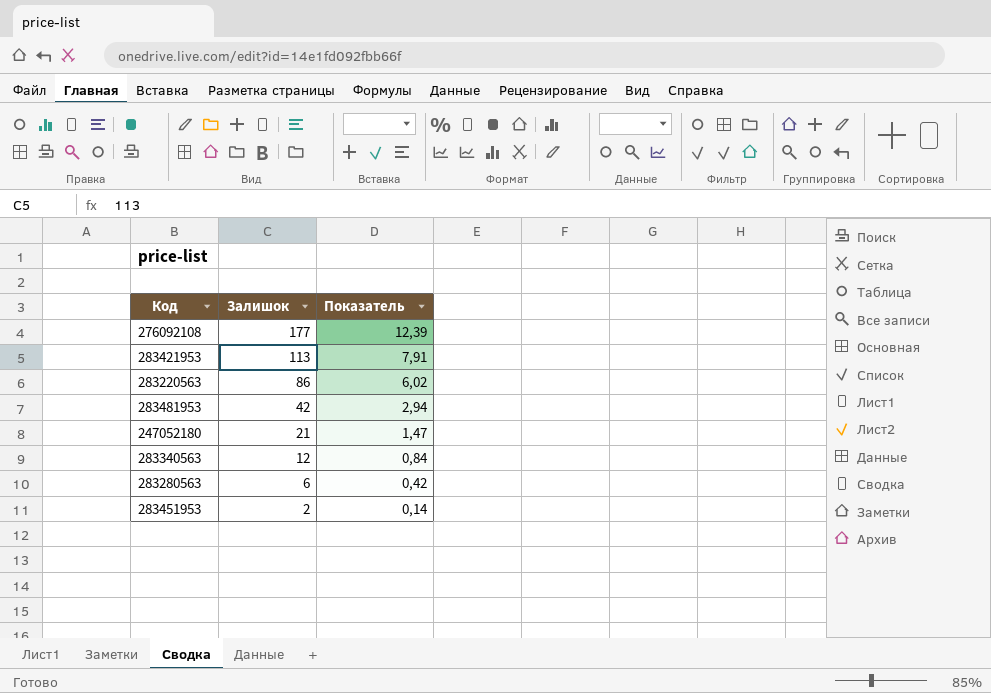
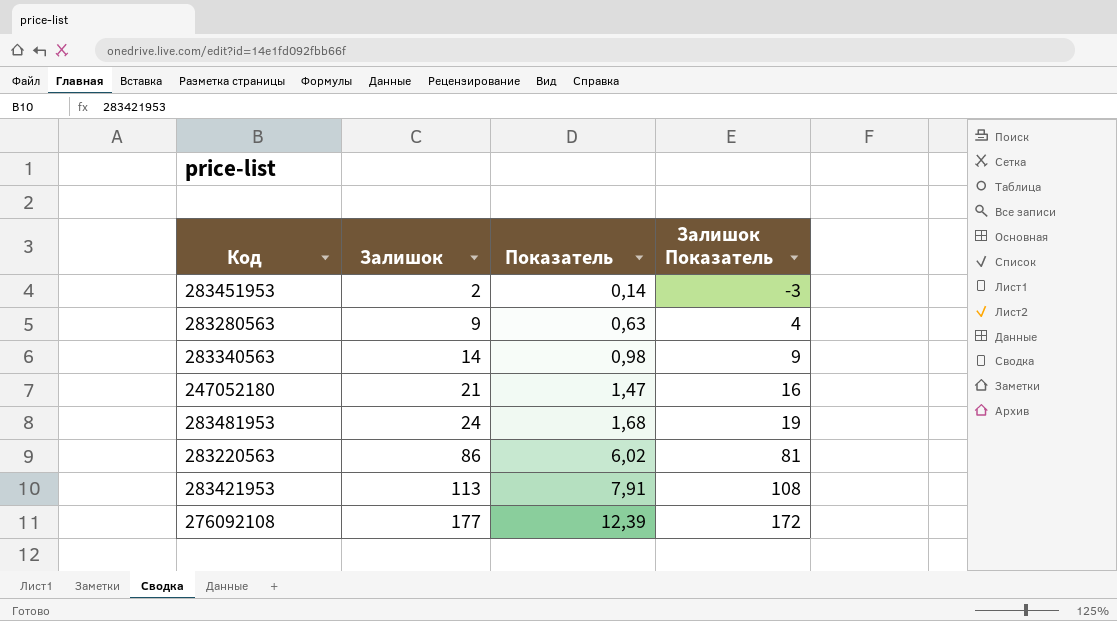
row order: Залишок descending -> Залишок ascending
column Залишок Показатель | formula: none -> [Залишок] - 5
283280563 | Залишок: 6 -> 9
283280563 | Показатель: 0,42 -> 0,63
283340563 | Залишок: 12 -> 14
283340563 | Показатель: 0,84 -> 0,98
283481953 | Залишок: 42 -> 24
283481953 | Показатель: 2,94 -> 1,68

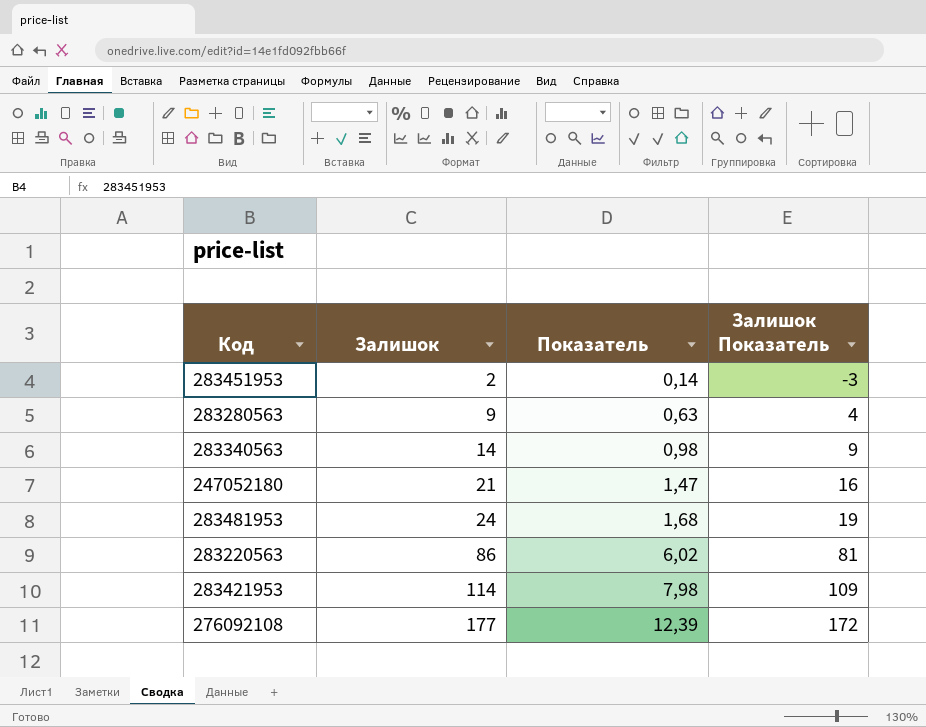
283421953 | Залишок: 113 -> 114
283421953 | Показатель: 7,91 -> 7,98
283421953 | Залишок Показатель: 108 -> 109

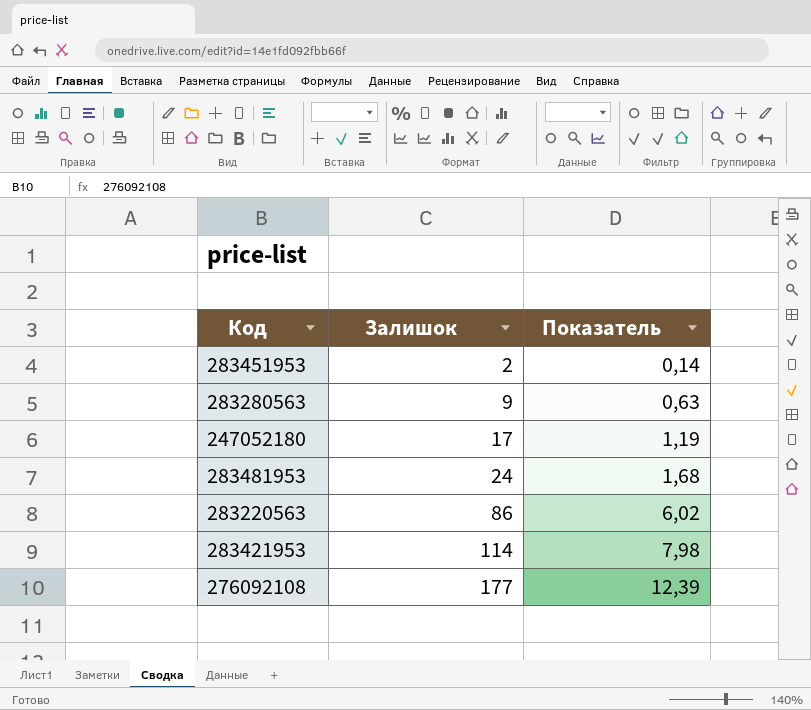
column Залишок Показатель | formula: [Залишок] - 5 -> none
row 283340563: 14 | 0,98 | 9 -> none
247052180 | Залишок: 21 -> 17
247052180 | Показатель: 1,47 -> 1,19

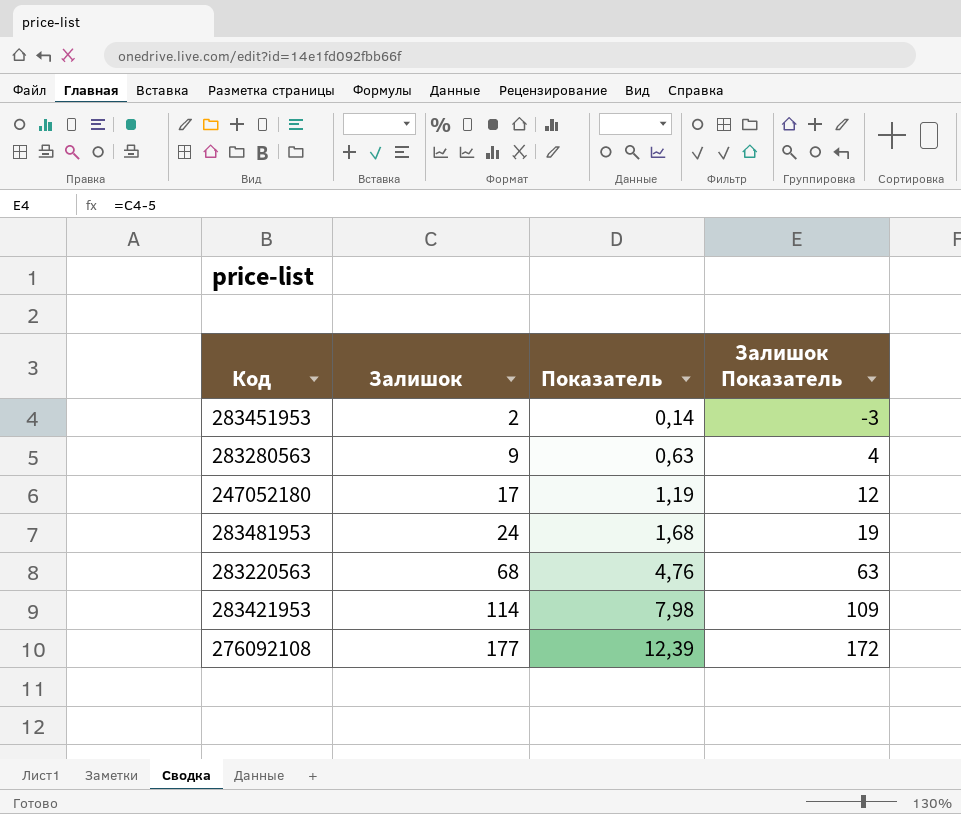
column Залишок Показатель | formula: none -> [Залишок] - 5
283220563 | Залишок: 86 -> 68
283220563 | Показатель: 6,02 -> 4,76

